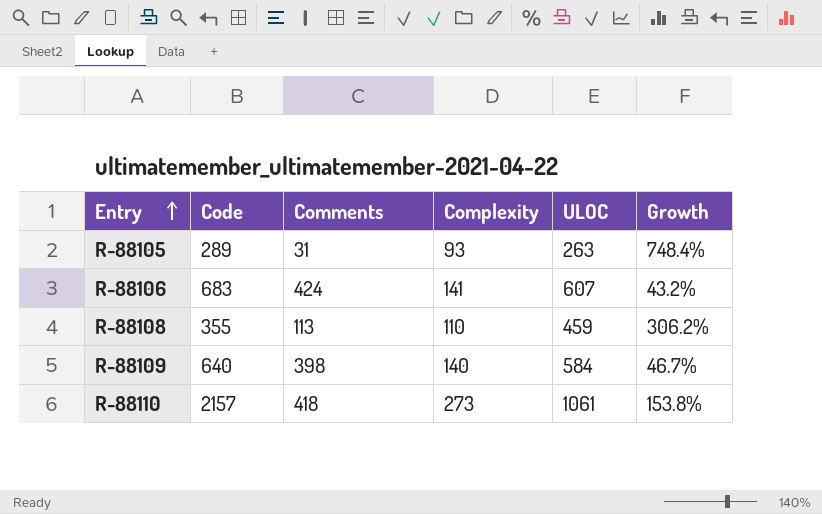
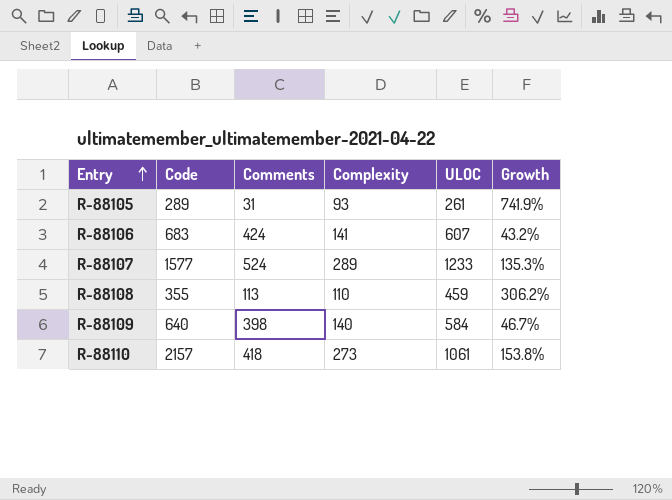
R-88105 | ULOC: 263 -> 261
R-88105 | Growth: 748.4% -> 741.9%
row R-88107: none -> 1577 | 524 | 289 | 1233 | 135.3%

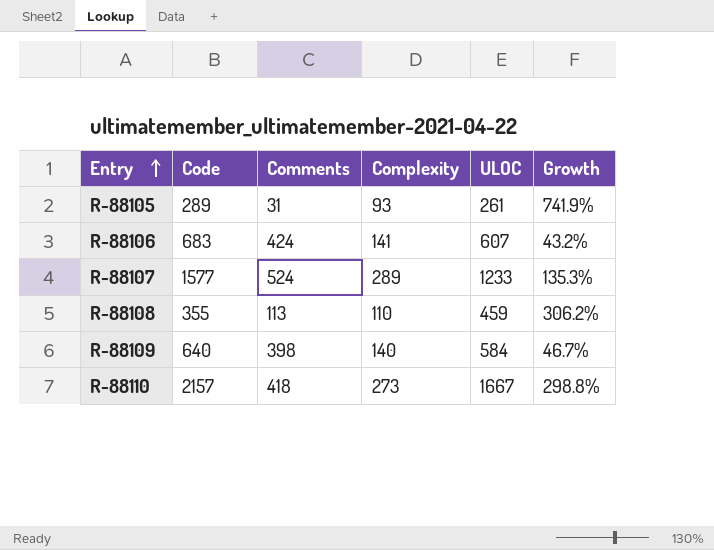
R-88110 | ULOC: 1061 -> 1667
R-88110 | Growth: 153.8% -> 298.8%

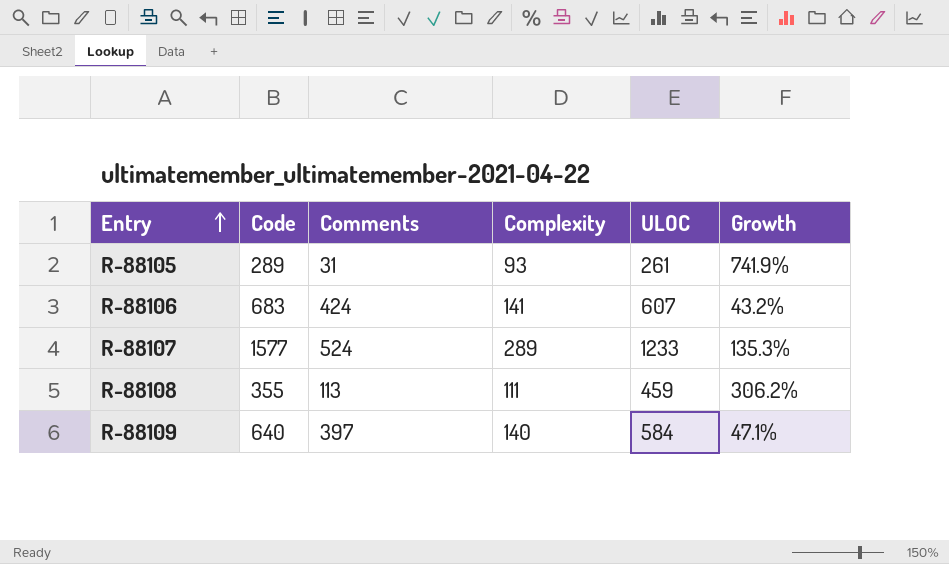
row R-88110: 2157 | 418 | 273 | 1667 | 298.8% -> none
R-88108 | Complexity: 110 -> 111
R-88109 | Comments: 398 -> 397
R-88109 | Growth: 46.7% -> 47.1%

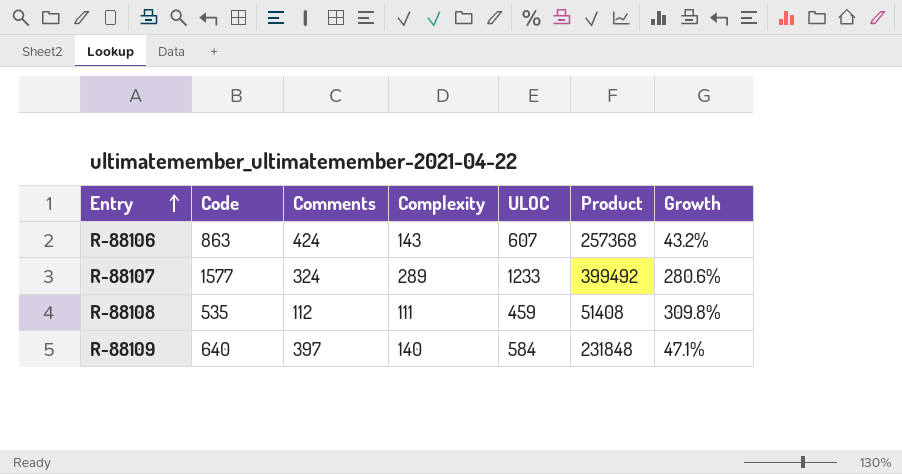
column Product | formula: none -> [Comments] * [ULOC]
row R-88105: 289 | 31 | 93 | 261 | 741.9% -> none
R-88106 | Code: 683 -> 863
R-88106 | Complexity: 141 -> 143
R-88107 | Comments: 524 -> 324
R-88107 | Growth: 135.3% -> 280.6%
R-88108 | Code: 355 -> 535
R-88108 | Comments: 113 -> 112
R-88108 | Growth: 306.2% -> 309.8%

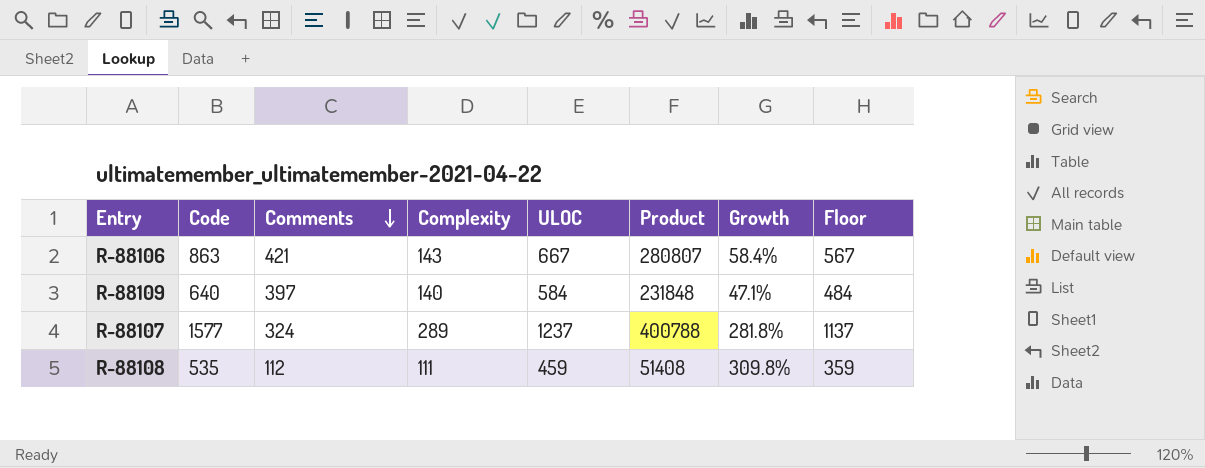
row order: Entry ascending -> Comments descending
column Floor | formula: none -> [ULOC] - 100
R-88106 | Comments: 424 -> 421
R-88106 | ULOC: 607 -> 667
R-88106 | Product: 257368 -> 280807
R-88106 | Growth: 43.2% -> 58.4%
R-88107 | ULOC: 1233 -> 1237
R-88107 | Product: 399492 -> 400788
R-88107 | Growth: 280.6% -> 281.8%

